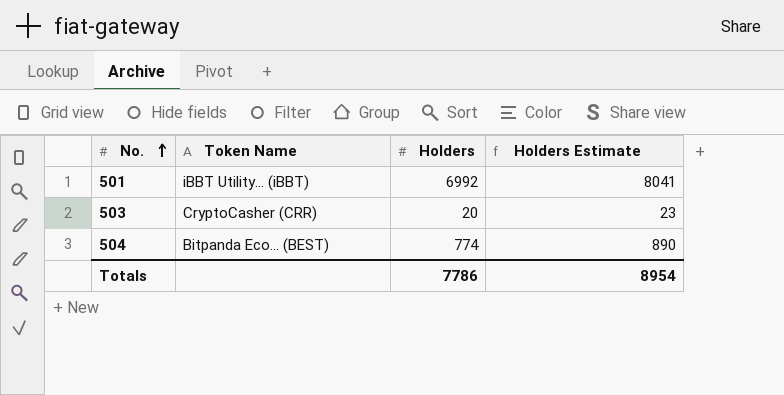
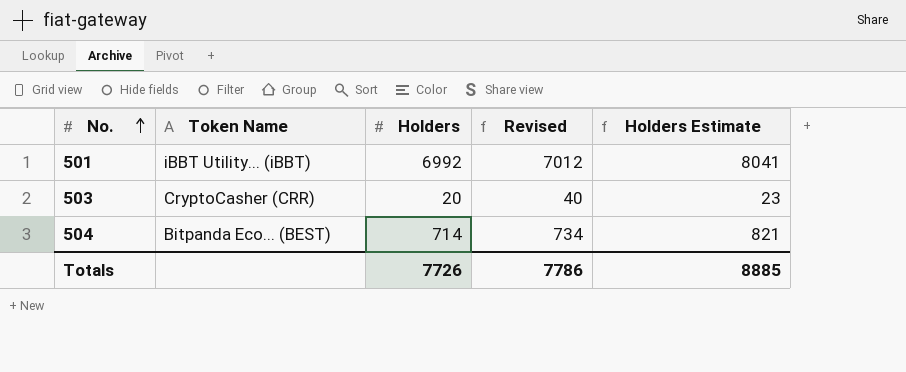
column Revised | formula: none -> [Holders] + 20
504 | Holders: 774 -> 714
504 | Holders Estimate: 890 -> 821
Totals | Holders: 7786 -> 7726
Totals | Holders Estimate: 8954 -> 8885

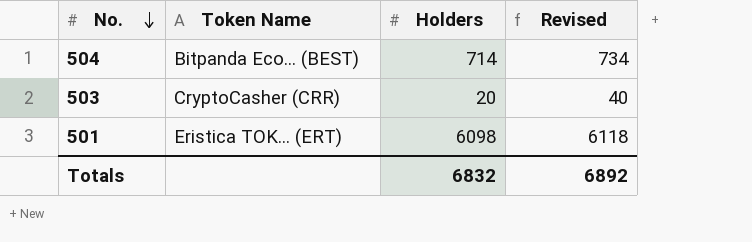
row order: No. ascending -> No. descending
column Holders Estimate | formula: [Holders] * 1.15 -> none
501 | Token Name: iBBT Utility... (iBBT) -> Eristica TOK... (ERT)
501 | Holders: 6992 -> 6098
501 | Revised: 7012 -> 6118
Totals | Holders: 7726 -> 6832
Totals | Revised: 7786 -> 6892

